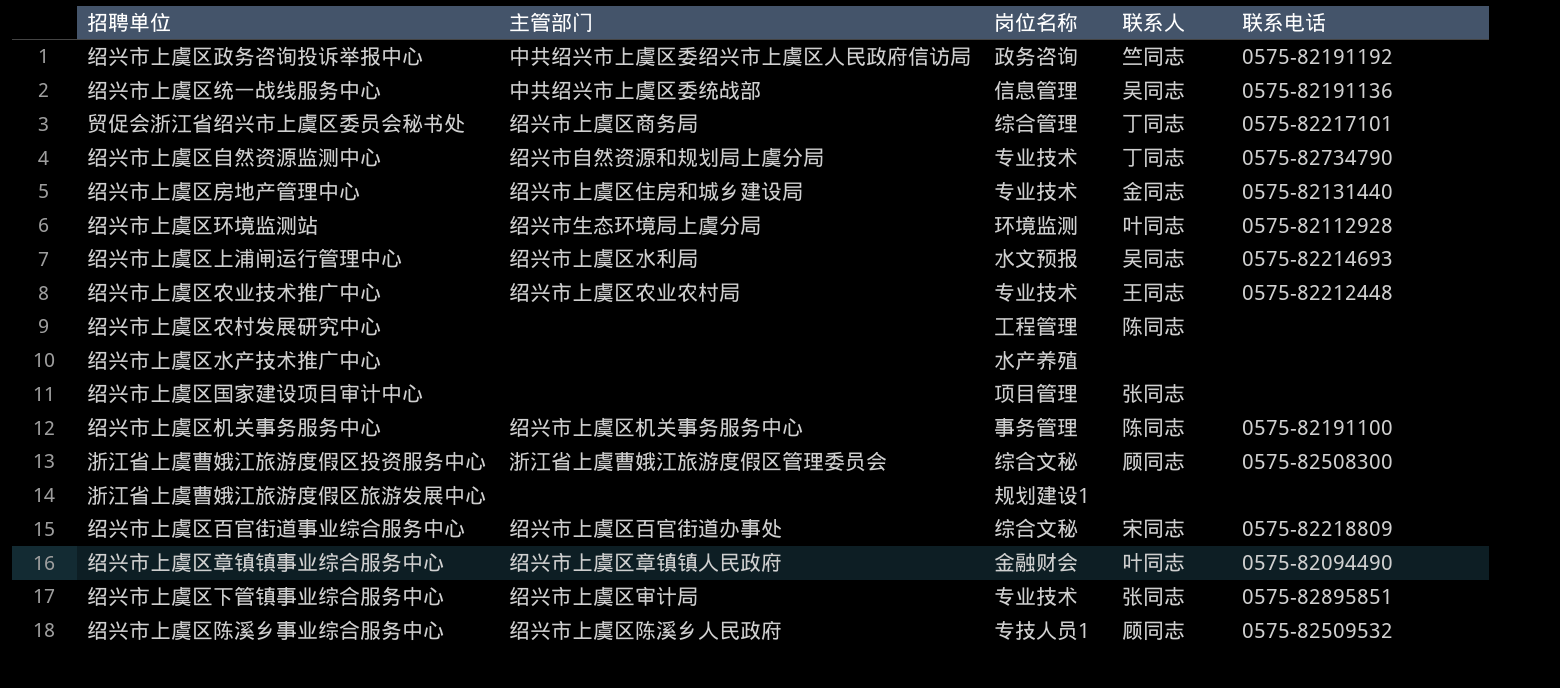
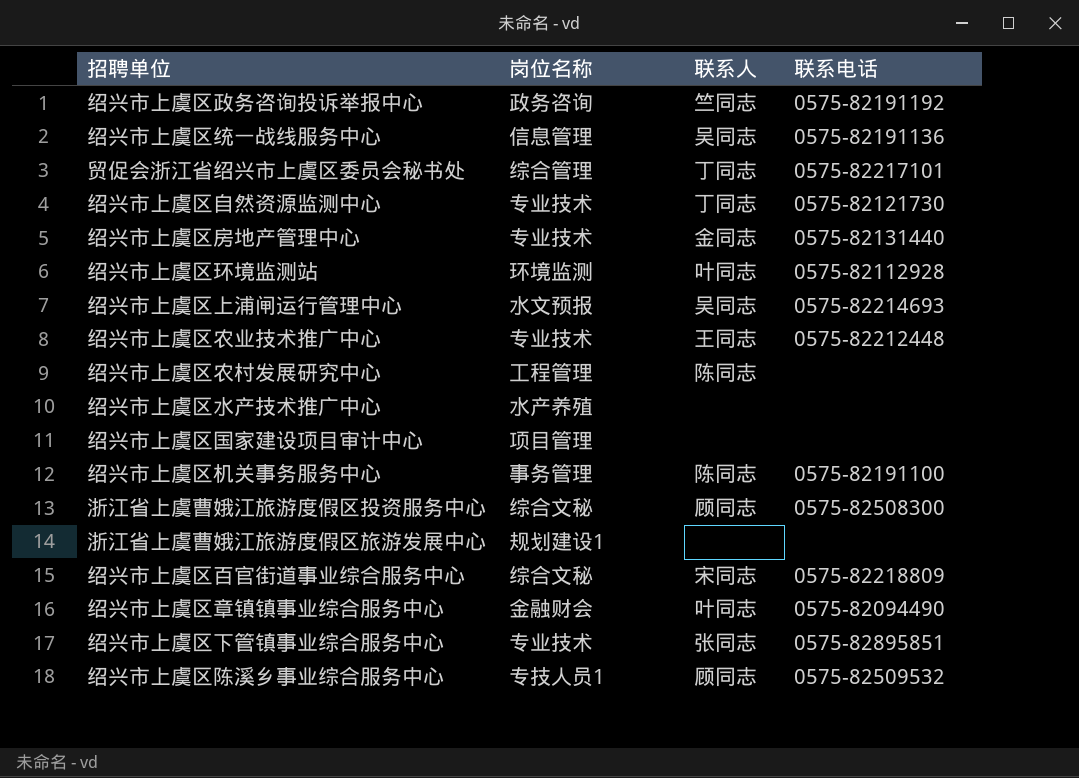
column 主管部门 | position: 2 -> none
绍兴市上虞区自然资源监测中心 | 联系电话: 0575-82734790 -> 0575-82121730
绍兴市上虞区国家建设项目审计中心 | 联系人: 张同志 -> none

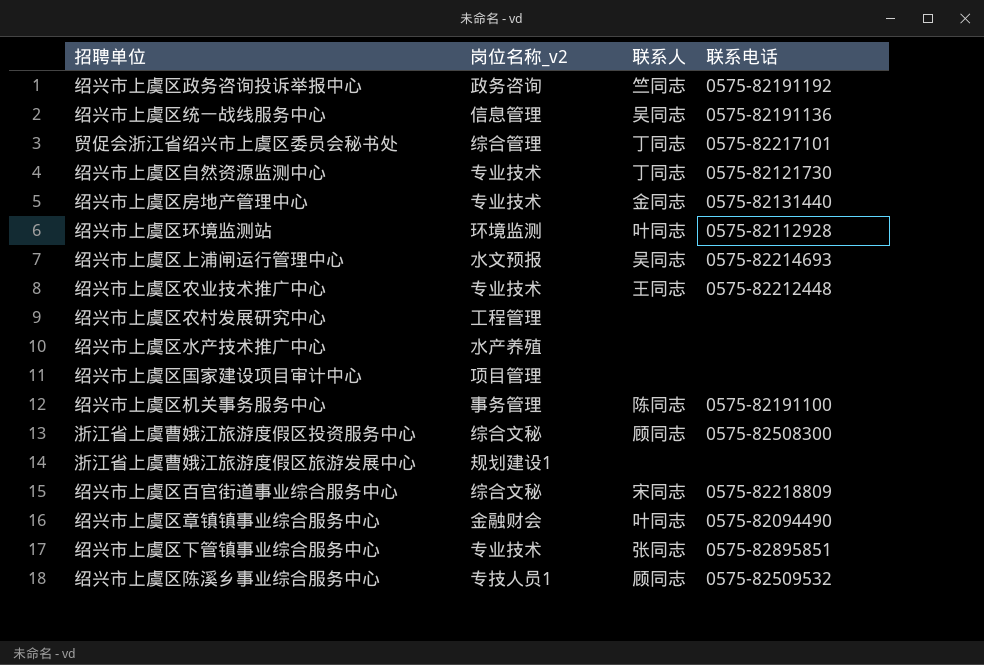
column name: 岗位名称 -> 岗位名称_v2
绍兴市上虞区农村发展研究中心 | 联系人: 陈同志 -> none

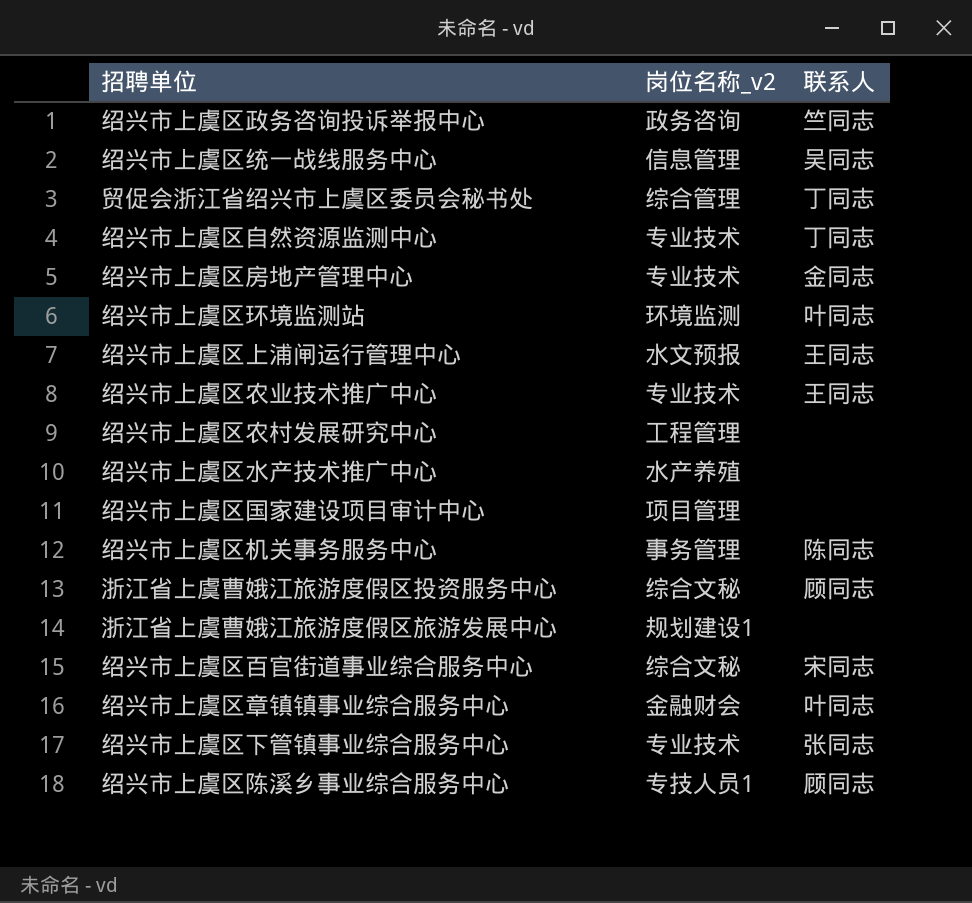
column 联系电话 | position: 4 -> none
绍兴市上虞区上浦闸运行管理中心 | 联系人: 吴同志 -> 王同志

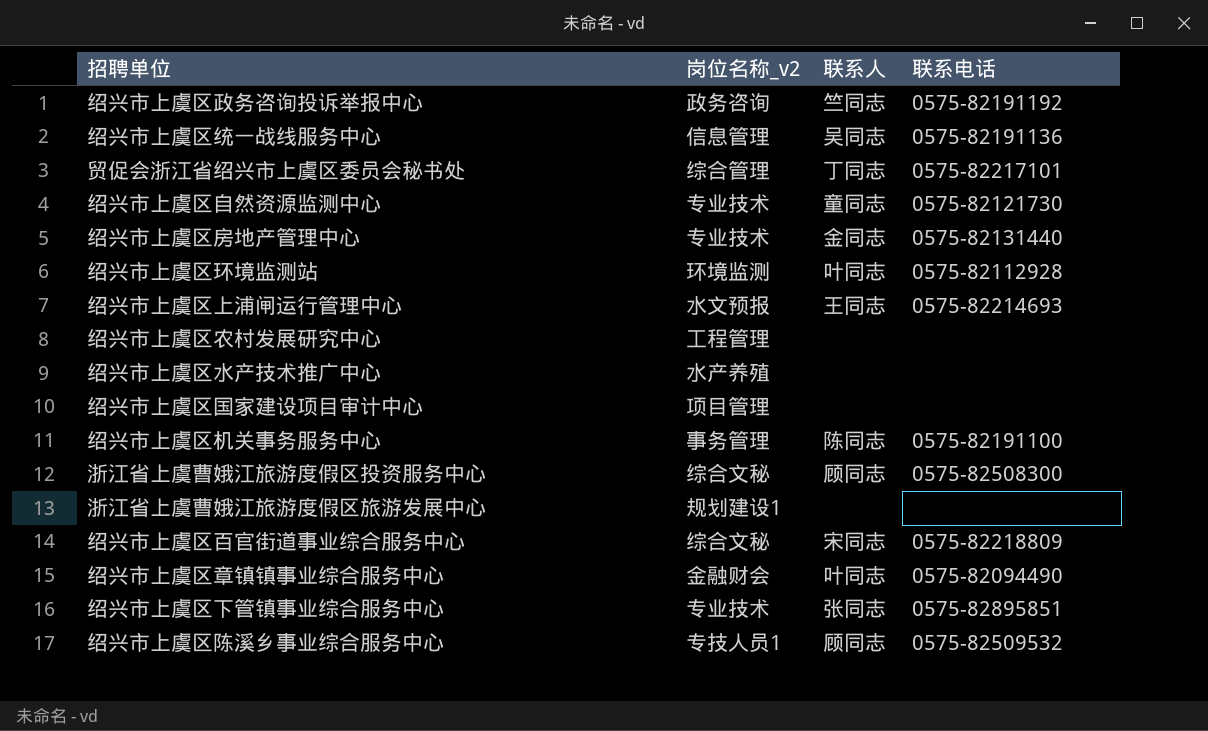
column 联系电话 | position: none -> 4
row 绍兴市上虞区农业技术推广中心: 专业技术 | 王同志 -> none
绍兴市上虞区自然资源监测中心 | 联系人: 丁同志 -> 童同志

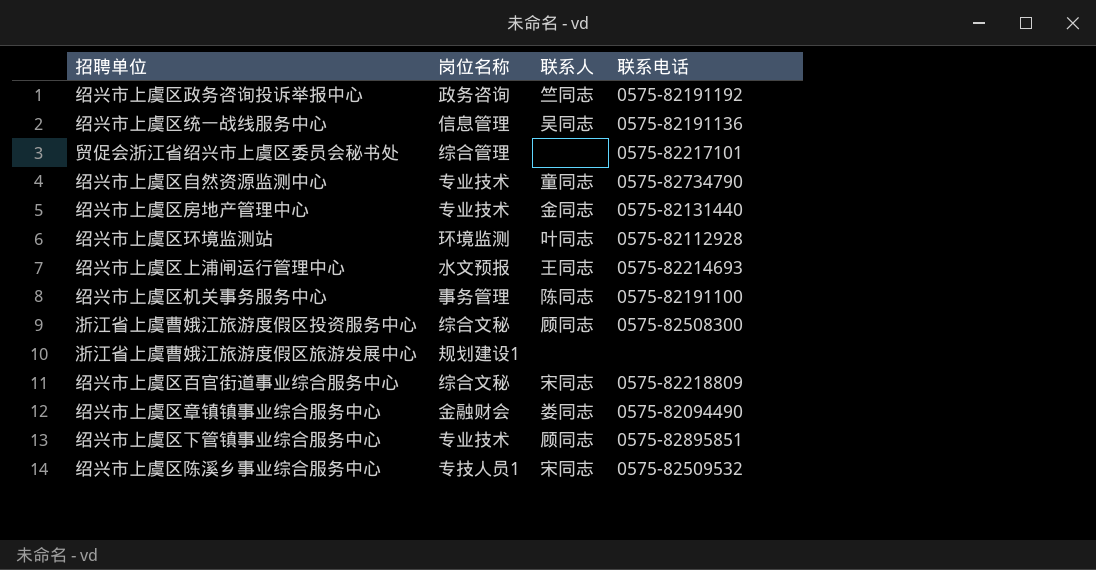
column name: 岗位名称_v2 -> 岗位名称
row 绍兴市上虞区农村发展研究中心: 工程管理 | none | none -> none
row 绍兴市上虞区水产技术推广中心: 水产养殖 | none | none -> none
row 绍兴市上虞区国家建设项目审计中心: 项目管理 | none | none -> none
贸促会浙江省绍兴市上虞区委员会秘书处 | 联系人: 丁同志 -> none
绍兴市上虞区自然资源监测中心 | 联系电话: 0575-82121730 -> 0575-82734790
绍兴市上虞区章镇镇事业综合服务中心 | 联系人: 叶同志 -> 娄同志
绍兴市上虞区下管镇事业综合服务中心 | 联系人: 张同志 -> 顾同志
绍兴市上虞区陈溪乡事业综合服务中心 | 联系人: 顾同志 -> 宋同志

